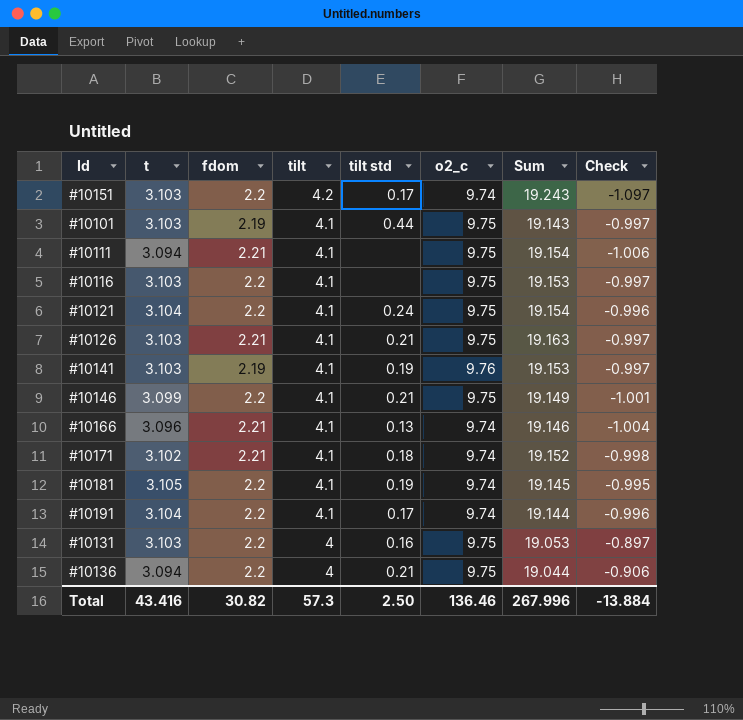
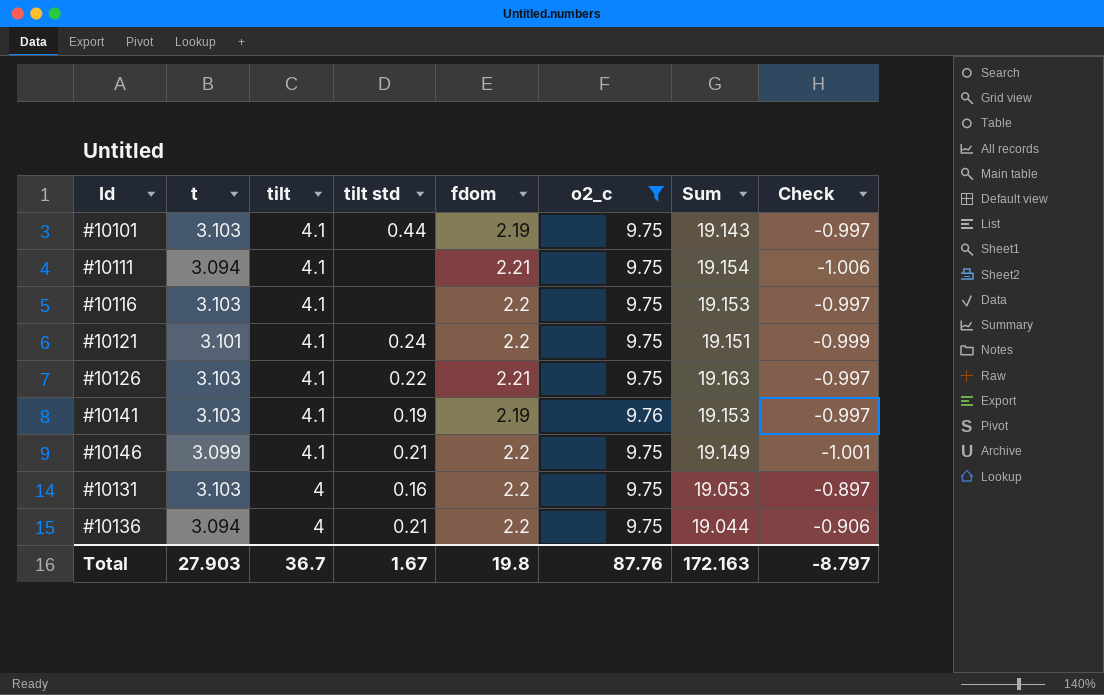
filter: none -> o2_c != 9.74
column fdom | position: 3 -> 5
#10121 | t: 3.104 -> 3.101
#10121 | Sum: 19.154 -> 19.151
#10121 | Check: -0.996 -> -0.999
#10126 | tilt std: 0.21 -> 0.22
Total | t: 43.416 -> 27.903
Total | tilt: 57.3 -> 36.7
Total | tilt std: 2.50 -> 1.67
Total | fdom: 30.82 -> 19.8
Total | o2_c: 136.46 -> 87.76
Total | Sum: 267.996 -> 172.163
Total | Check: -13.884 -> -8.797

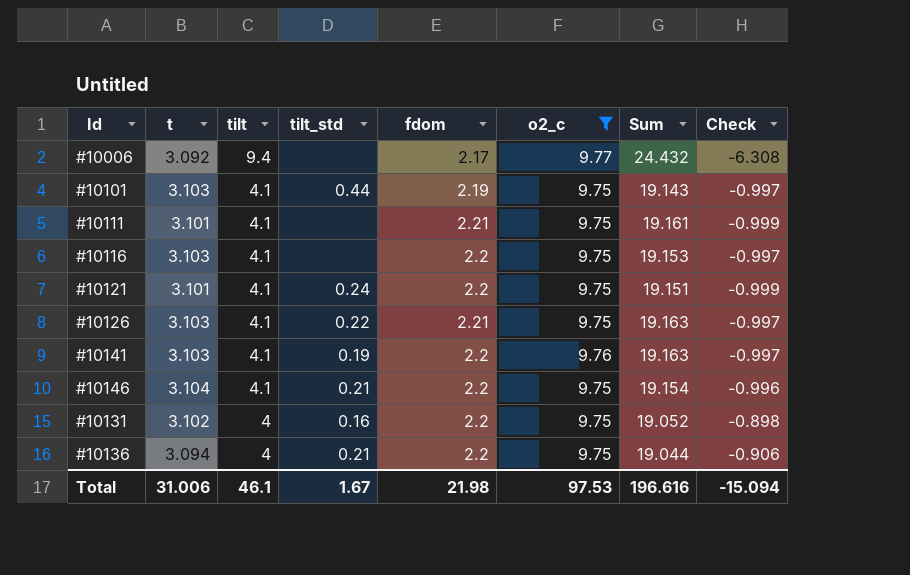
column name: tilt std -> tilt_std
row #10006: none -> 3.092 | 9.4 | none | 2.17 | 9.77 | 24.432 | -6.308
#10111 | t: 3.094 -> 3.101
#10111 | Sum: 19.154 -> 19.161
#10111 | Check: -1.006 -> -0.999
#10141 | fdom: 2.19 -> 2.2
#10141 | Sum: 19.153 -> 19.163
#10146 | t: 3.099 -> 3.104
#10146 | Sum: 19.149 -> 19.154
#10146 | Check: -1.001 -> -0.996
#10131 | t: 3.103 -> 3.102
#10131 | Sum: 19.053 -> 19.052
#10131 | Check: -0.897 -> -0.898
Total | t: 27.903 -> 31.006
Total | tilt: 36.7 -> 46.1
Total | fdom: 19.8 -> 21.98
Total | o2_c: 87.76 -> 97.53
Total | Sum: 172.163 -> 196.616
Total | Check: -8.797 -> -15.094

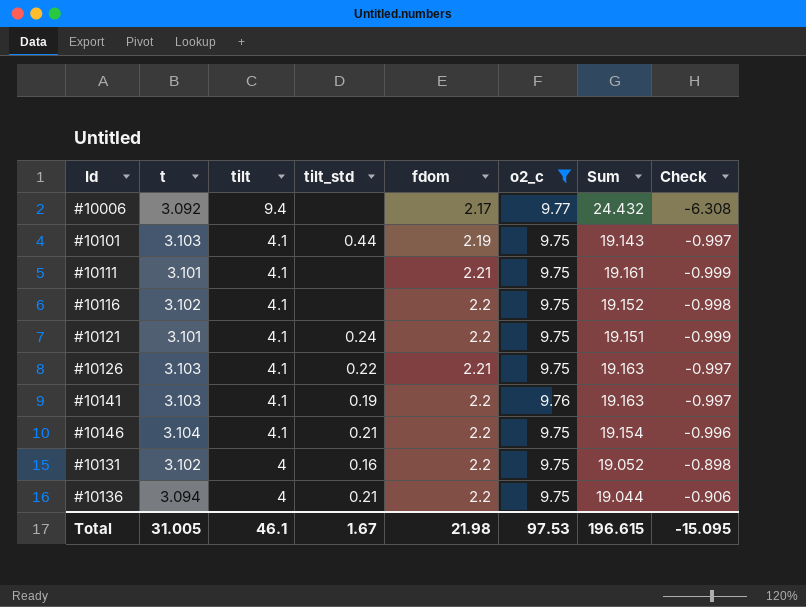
#10116 | t: 3.103 -> 3.102
#10116 | Sum: 19.153 -> 19.152
#10116 | Check: -0.997 -> -0.998
Total | t: 31.006 -> 31.005
Total | Sum: 196.616 -> 196.615
Total | Check: -15.094 -> -15.095

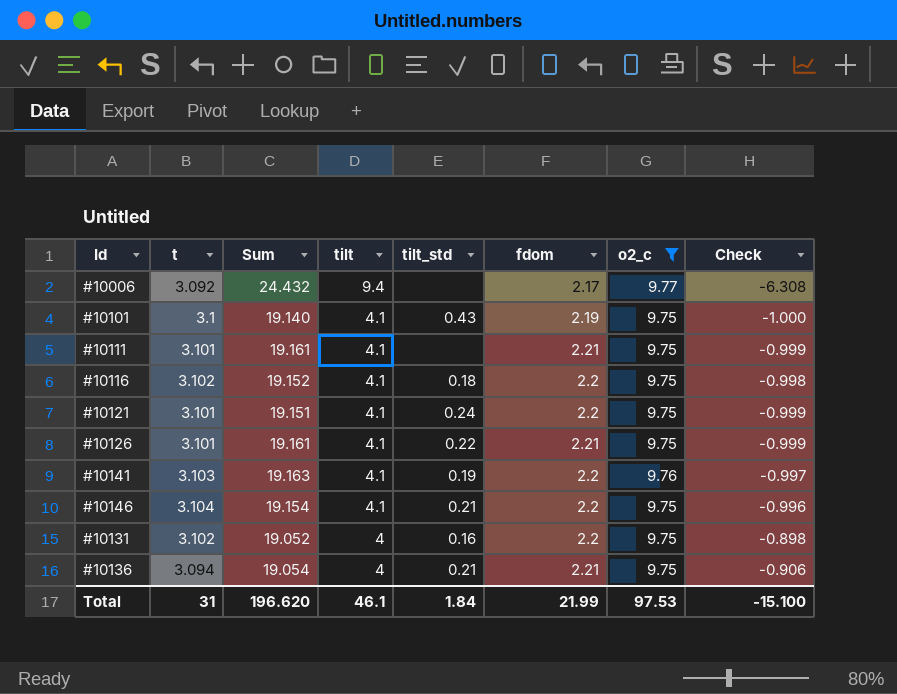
column Sum | position: 7 -> 3
#10101 | t: 3.103 -> 3.1
#10101 | Sum: 19.143 -> 19.140
#10101 | tilt_std: 0.44 -> 0.43
#10101 | Check: -0.997 -> -1.000
#10116 | tilt_std: none -> 0.18
#10126 | t: 3.103 -> 3.101
#10126 | Sum: 19.163 -> 19.161
#10126 | Check: -0.997 -> -0.999
#10136 | Sum: 19.044 -> 19.054
#10136 | fdom: 2.2 -> 2.21
Total | t: 31.005 -> 31
Total | Sum: 196.615 -> 196.620
Total | tilt_std: 1.67 -> 1.84
Total | fdom: 21.98 -> 21.99
Total | Check: -15.095 -> -15.100

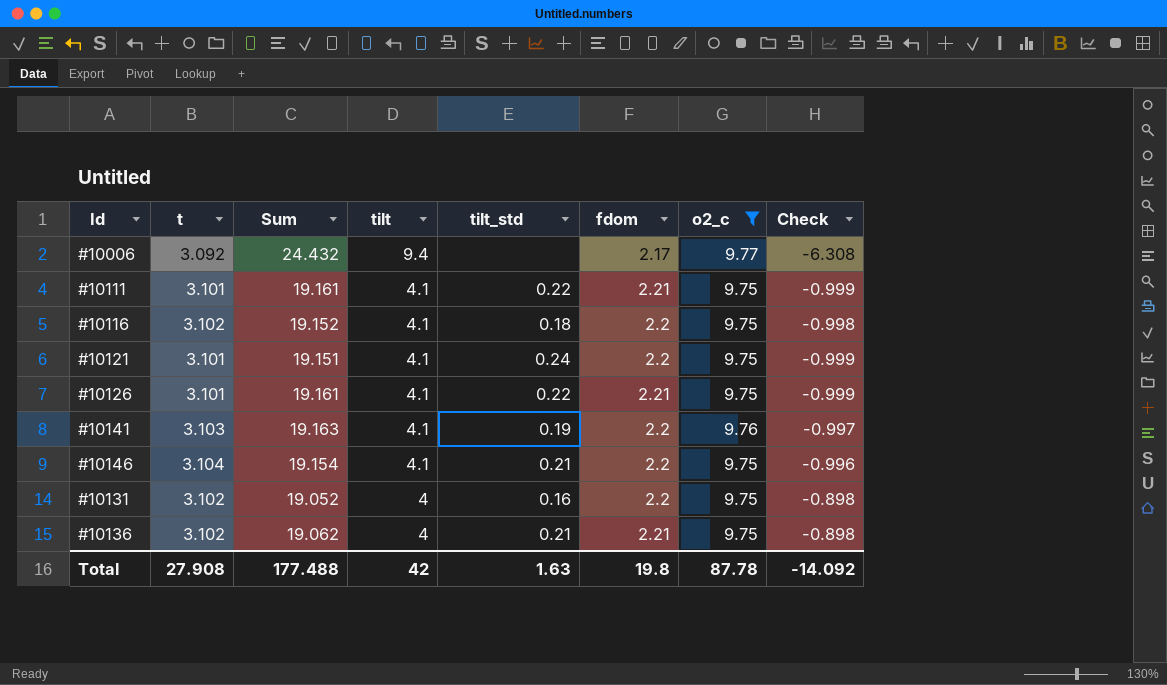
row #10101: 3.1 | 19.140 | 4.1 | 0.43 | 2.19 | 9.75 | -1.000 -> none
#10111 | tilt_std: none -> 0.22
#10136 | t: 3.094 -> 3.102
#10136 | Sum: 19.054 -> 19.062
#10136 | Check: -0.906 -> -0.898
Total | t: 31 -> 27.908
Total | Sum: 196.620 -> 177.488
Total | tilt: 46.1 -> 42
Total | tilt_std: 1.84 -> 1.63
Total | fdom: 21.99 -> 19.8
Total | o2_c: 97.53 -> 87.78
Total | Check: -15.100 -> -14.092

